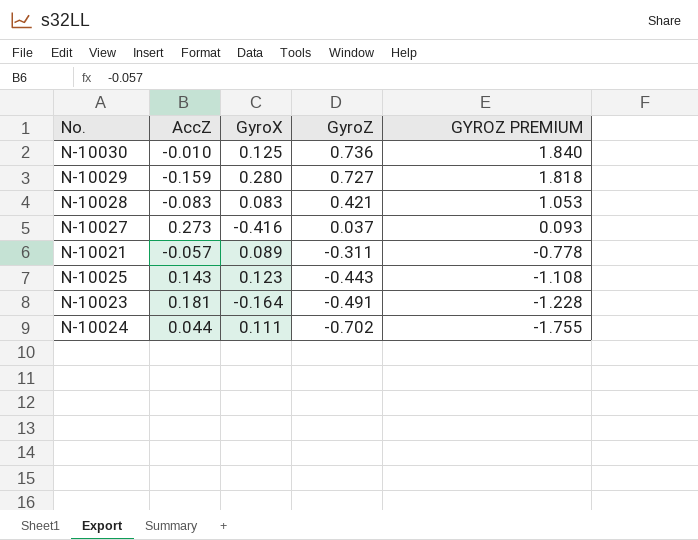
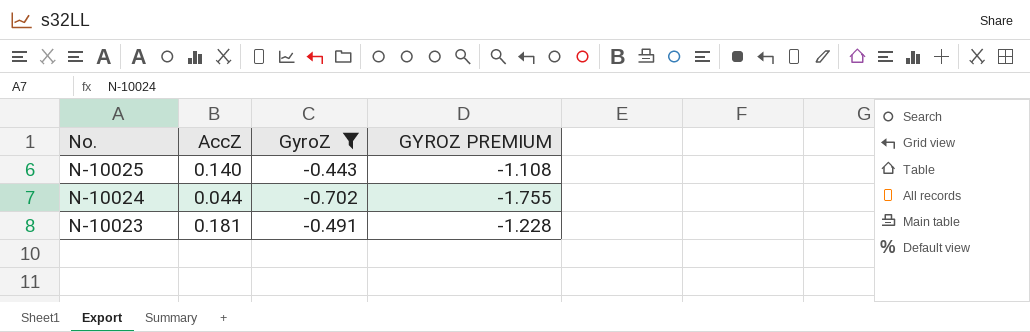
filter: none -> GyroZ <= -0.443
row order: GyroZ descending -> No. descending
column GyroX | position: 3 -> none
N-10025 | AccZ: 0.143 -> 0.140

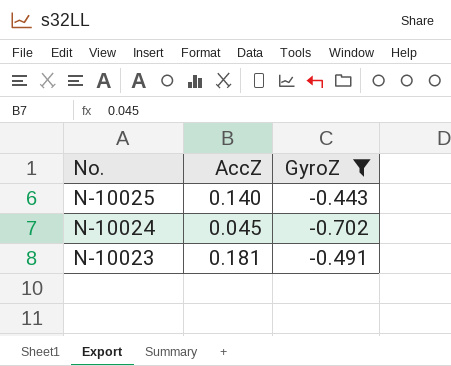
column GYROZ PREMIUM | formula: [GyroZ] * 2.5 -> none
N-10024 | AccZ: 0.044 -> 0.045

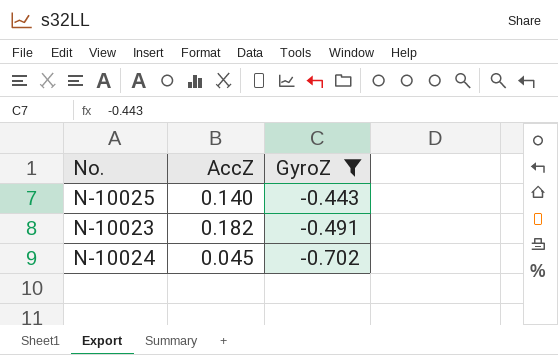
row order: No. descending -> GyroZ descending
N-10023 | AccZ: 0.181 -> 0.182

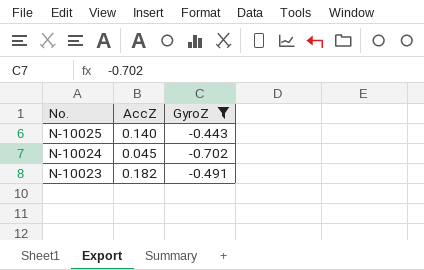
row order: GyroZ descending -> No. descending

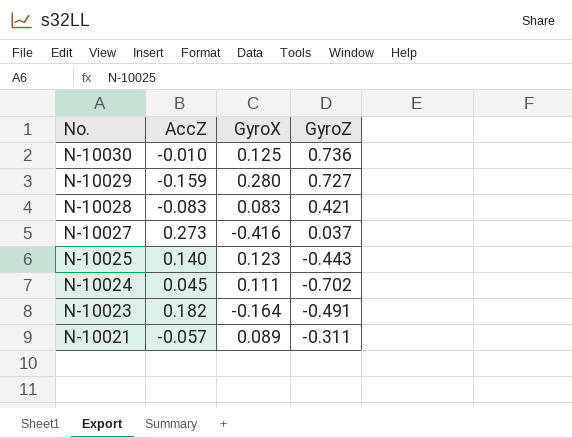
filter: GyroZ <= -0.443 -> none
column GyroX | position: none -> 3

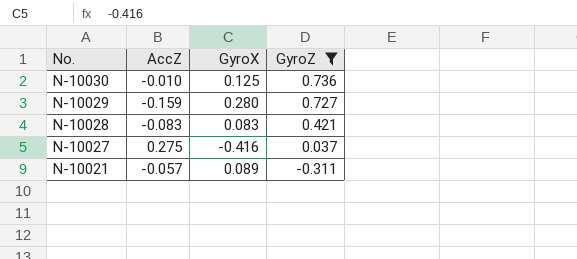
filter: none -> GyroZ >= -0.311
N-10027 | AccZ: 0.273 -> 0.275

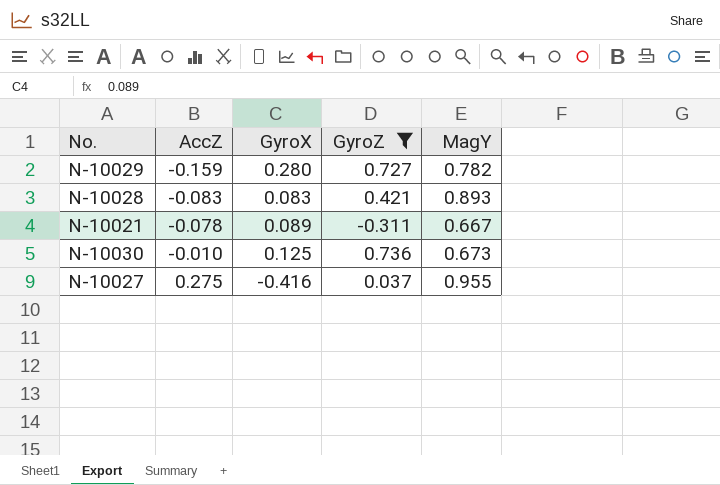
row order: No. descending -> AccZ ascending
column MagY | position: none -> 5
N-10021 | AccZ: -0.057 -> -0.078

